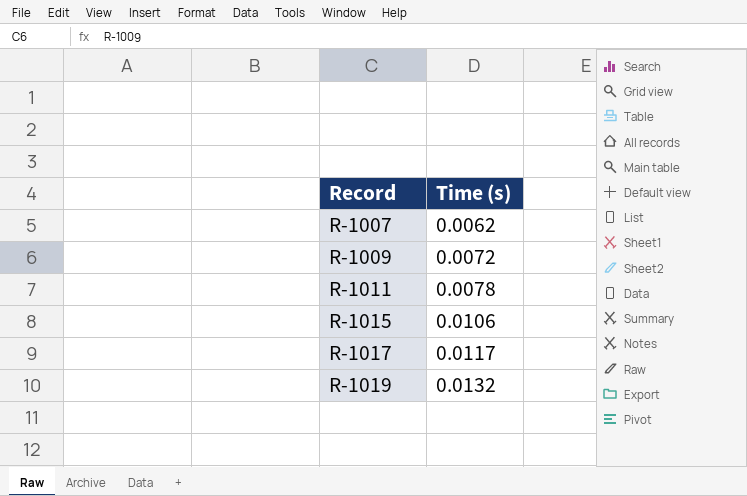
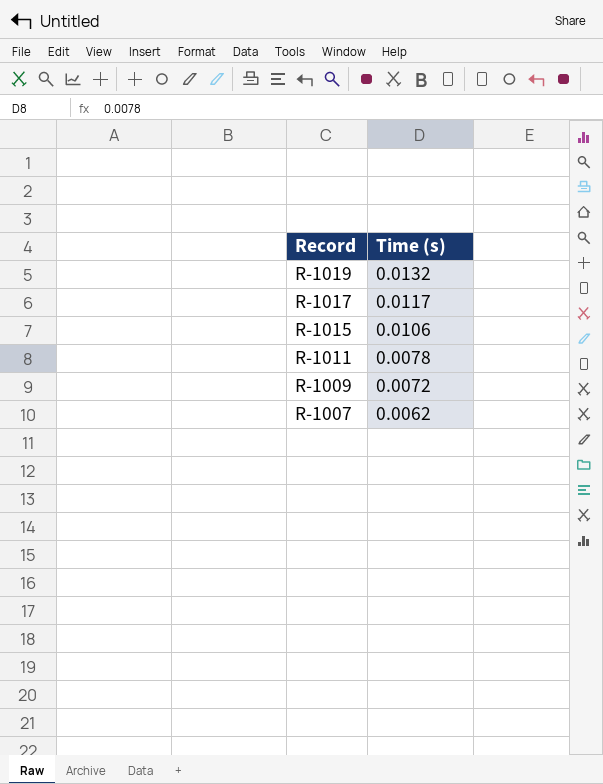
row order: Record ascending -> Record descending

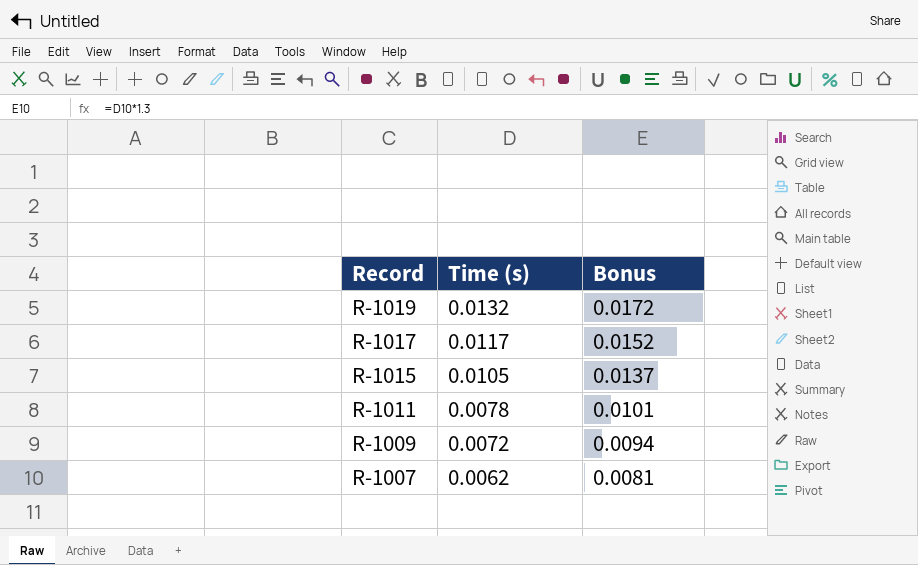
column Bonus | formula: none -> [Time (s)] * 1.3
R-1015 | Time (s): 0.0106 -> 0.0105

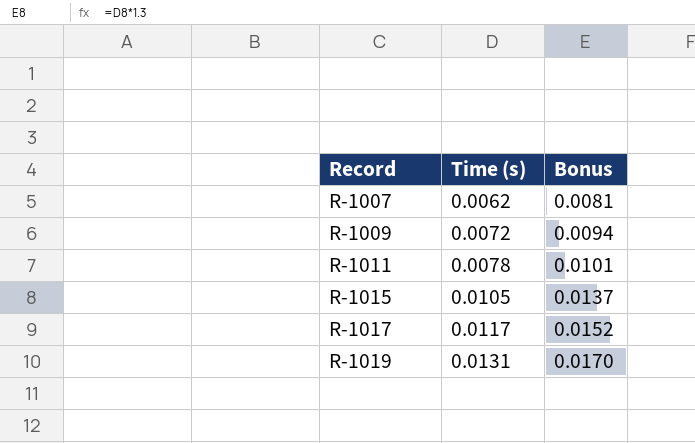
row order: Record descending -> Record ascending
R-1019 | Time (s): 0.0132 -> 0.0131
R-1019 | Bonus: 0.0172 -> 0.0170

